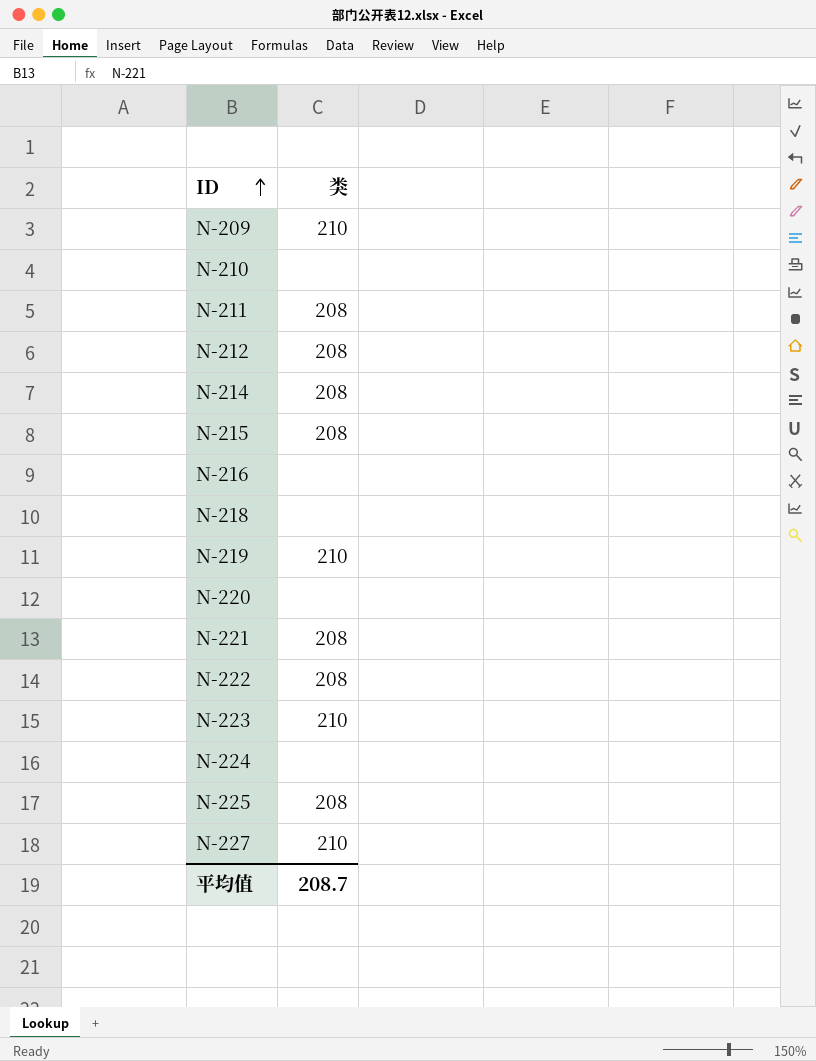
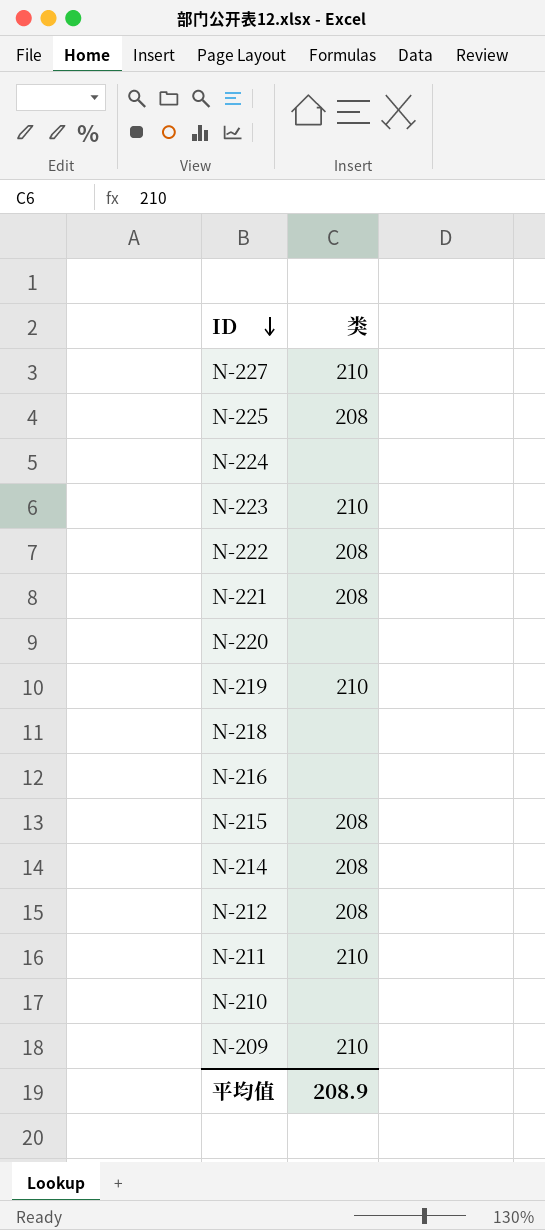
row order: ID ascending -> ID descending
N-211 | 类: 208 -> 210
平均值 | 类: 208.7 -> 208.9

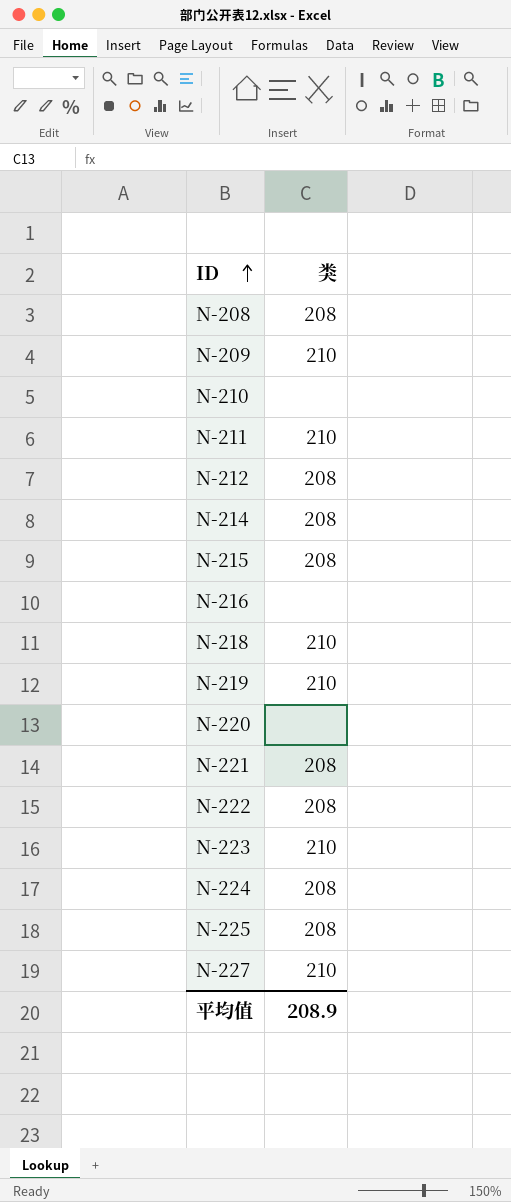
row order: ID descending -> ID ascending
row N-208: none -> 208
N-218 | 类: none -> 210
N-224 | 类: none -> 208

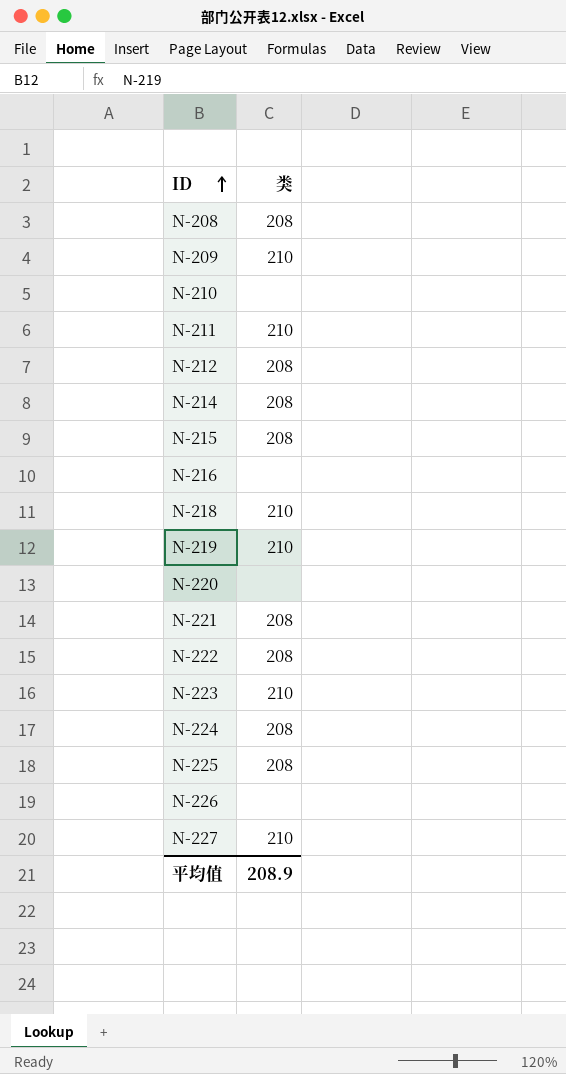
row N-226: none -> none

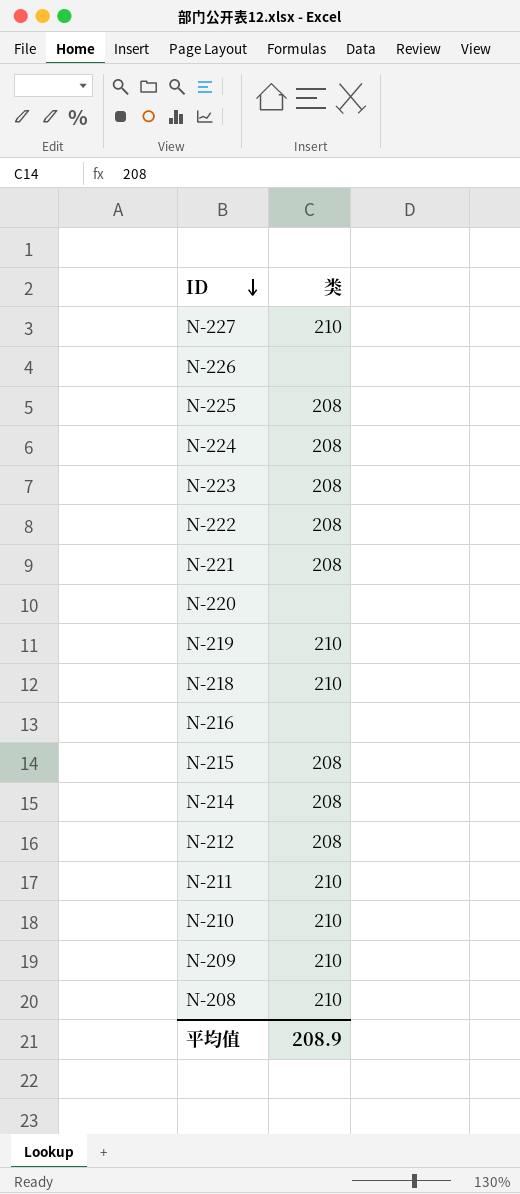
row order: ID ascending -> ID descending
N-223 | 类: 210 -> 208
N-210 | 类: none -> 210
N-208 | 类: 208 -> 210

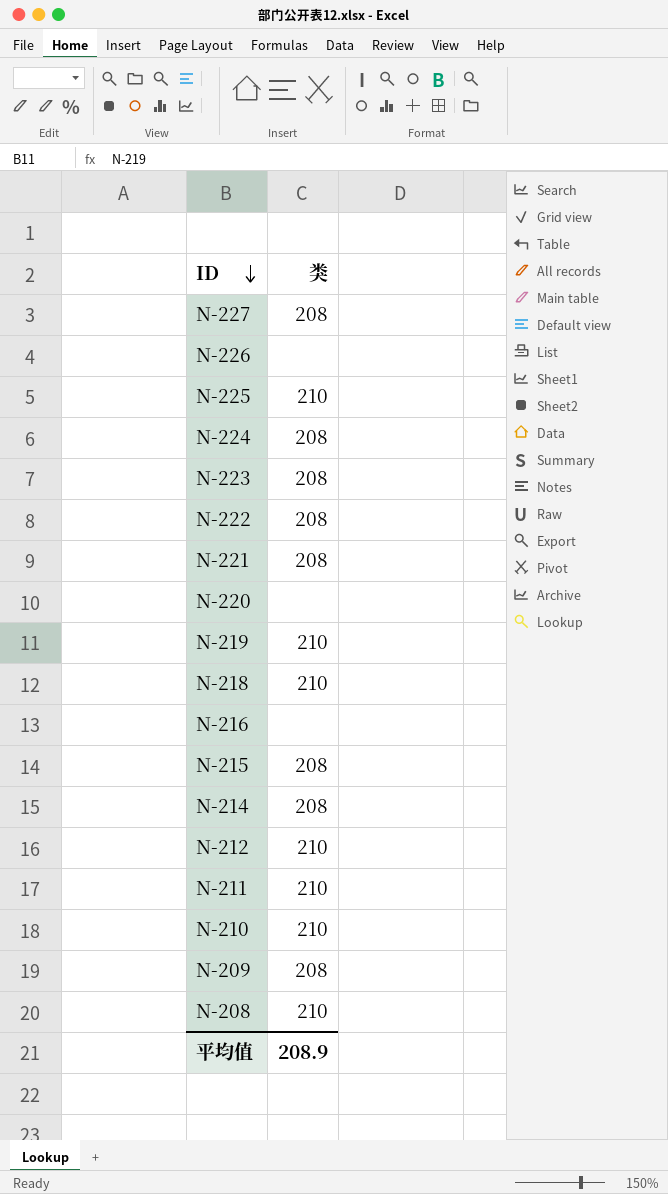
N-227 | 类: 210 -> 208
N-225 | 类: 208 -> 210
N-212 | 类: 208 -> 210
N-209 | 类: 210 -> 208

